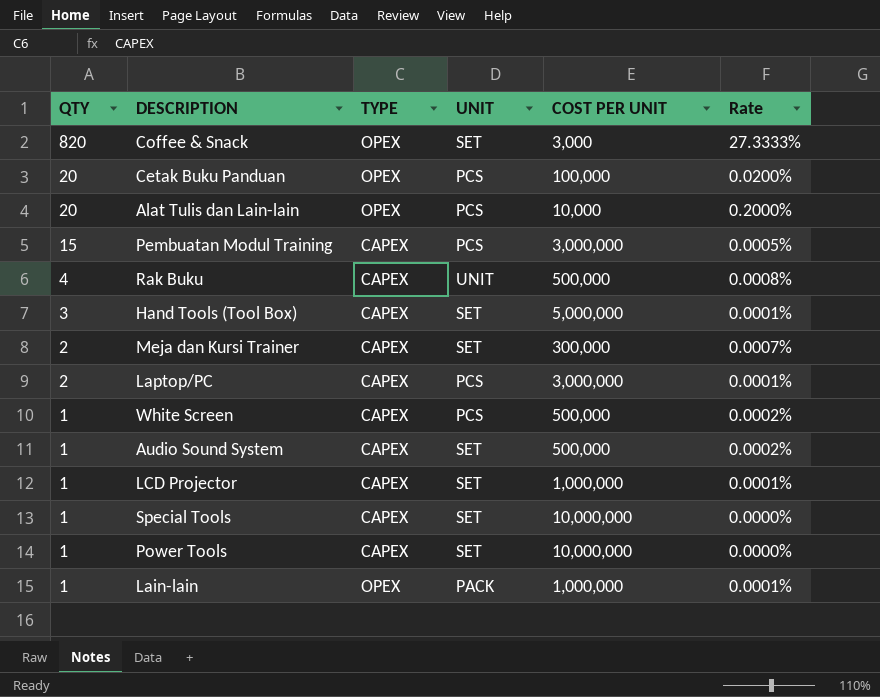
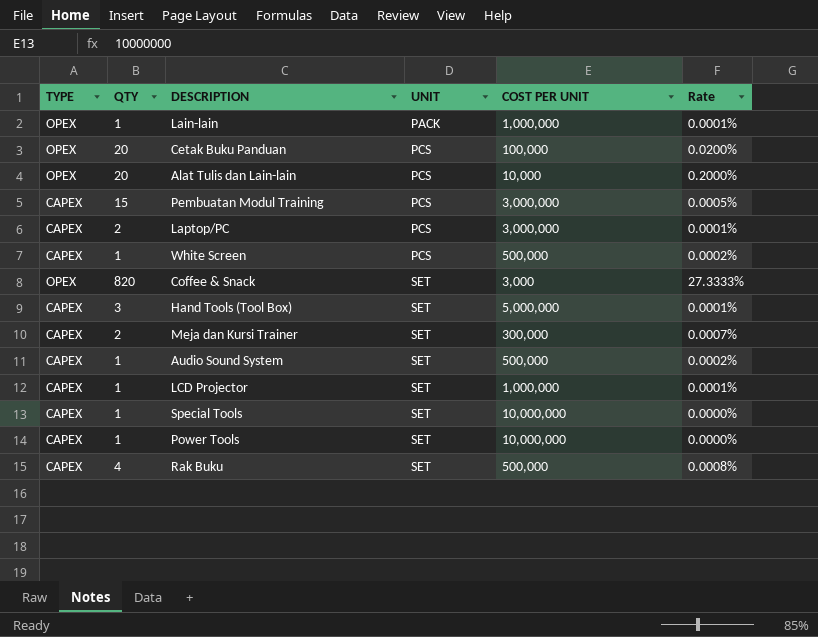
row order: QTY descending -> UNIT ascending
column TYPE | position: 3 -> 1
Rak Buku | UNIT: UNIT -> SET

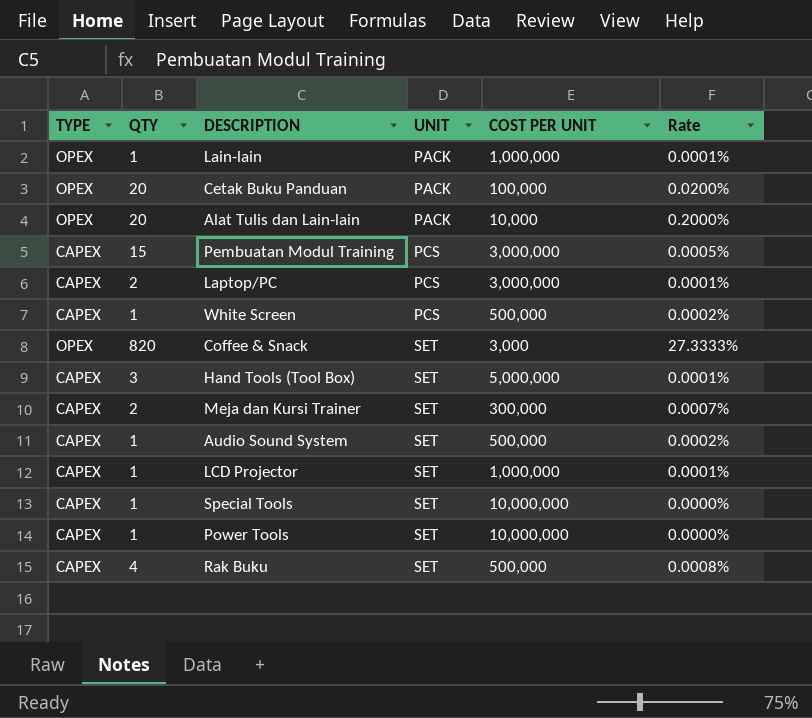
Cetak Buku Panduan | UNIT: PCS -> PACK
Alat Tulis dan Lain-lain | UNIT: PCS -> PACK

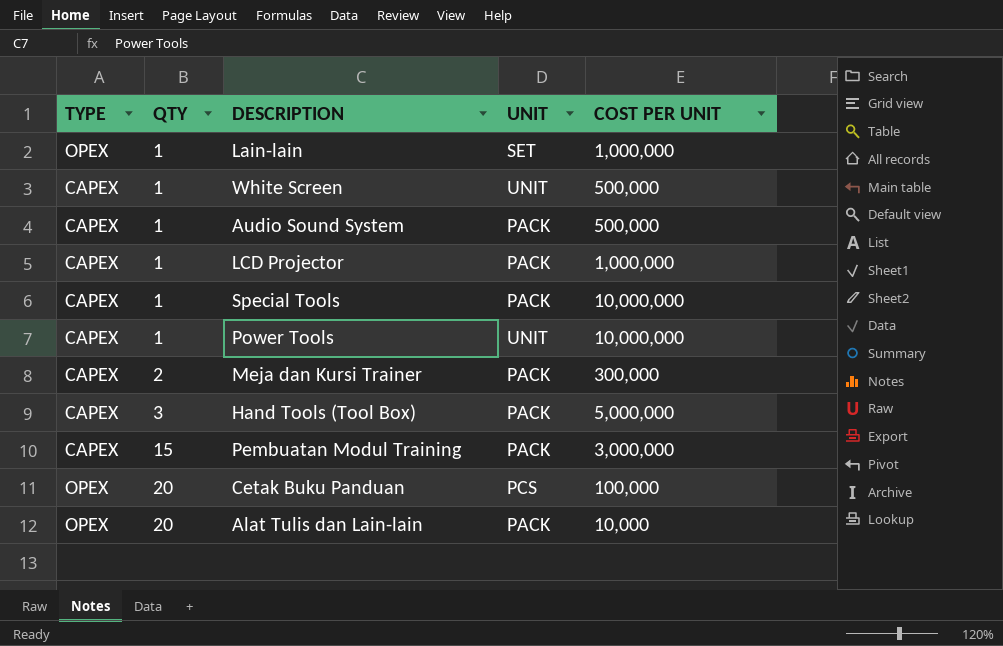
row order: UNIT ascending -> QTY ascending
column Rate | formula: [QTY] / [COST PER UNIT] -> none
row Laptop/PC: CAPEX | 2 | PCS | 3,000,000 | 0.0001% -> none
row Coffee & Snack: OPEX | 820 | SET | 3,000 | 27.3333% -> none
row Rak Buku: CAPEX | 4 | SET | 500,000 | 0.0008% -> none
Lain-lain | UNIT: PACK -> SET
White Screen | UNIT: PCS -> UNIT
Audio Sound System | UNIT: SET -> PACK
LCD Projector | UNIT: SET -> PACK
Special Tools | UNIT: SET -> PACK
Power Tools | UNIT: SET -> UNIT
Meja dan Kursi Trainer | UNIT: SET -> PACK
Hand Tools (Tool Box) | UNIT: SET -> PACK
Pembuatan Modul Training | UNIT: PCS -> PACK
Cetak Buku Panduan | UNIT: PACK -> PCS

